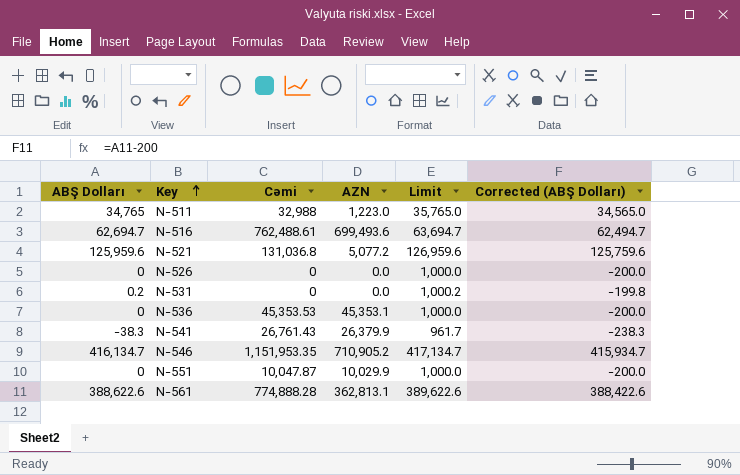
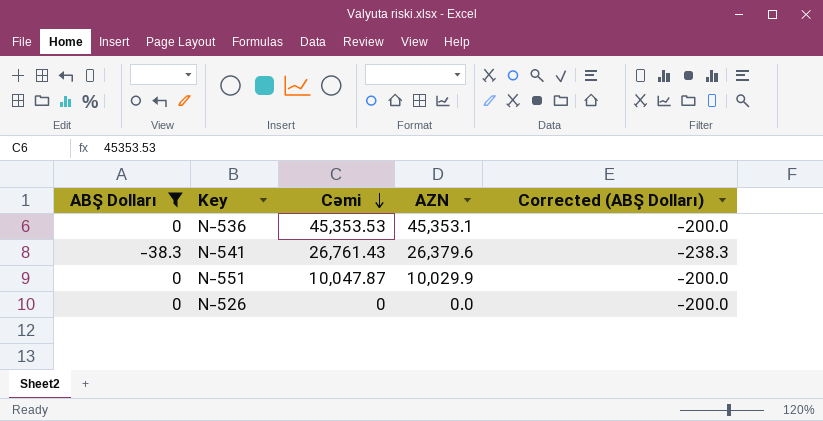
filter: none -> ABŞ Dolları <= 0
row order: Key ascending -> Cəmi descending
column Limit | formula: [ABŞ Dolları] + 1000 -> none
N-541 | AZN: 26,379.9 -> 26,379.6

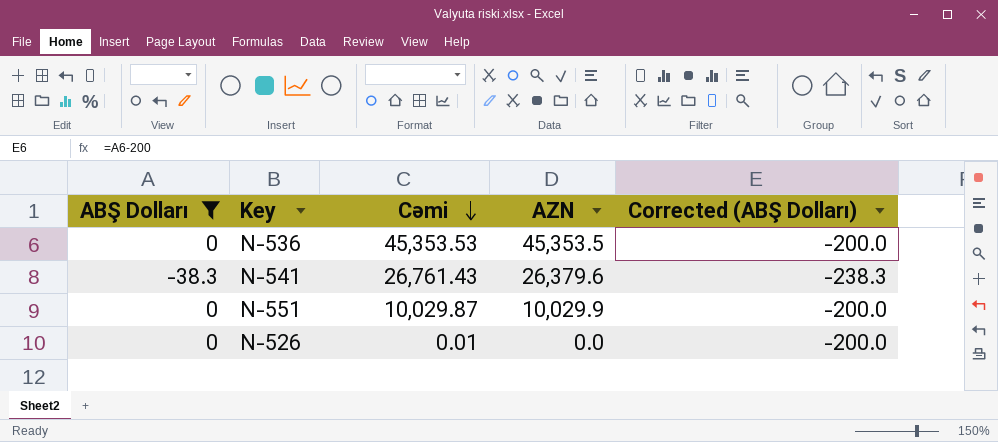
N-536 | AZN: 45,353.1 -> 45,353.5
N-551 | Cəmi: 10,047.87 -> 10,029.87
N-526 | Cəmi: 0 -> 0.01

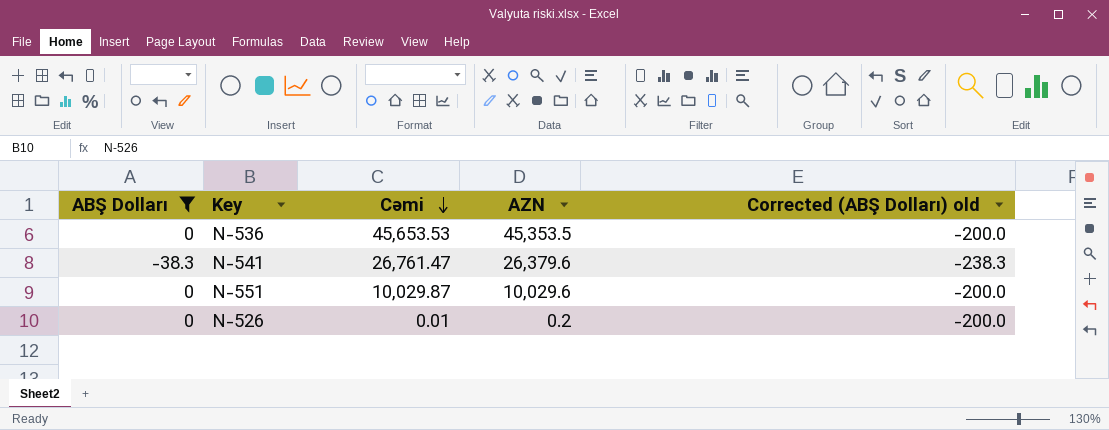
column name: Corrected (ABŞ Dolları) -> Corrected (ABŞ Dolları) old
N-536 | Cəmi: 45,353.53 -> 45,653.53
N-541 | Cəmi: 26,761.43 -> 26,761.47
N-551 | AZN: 10,029.9 -> 10,029.6
N-526 | AZN: 0.0 -> 0.2

